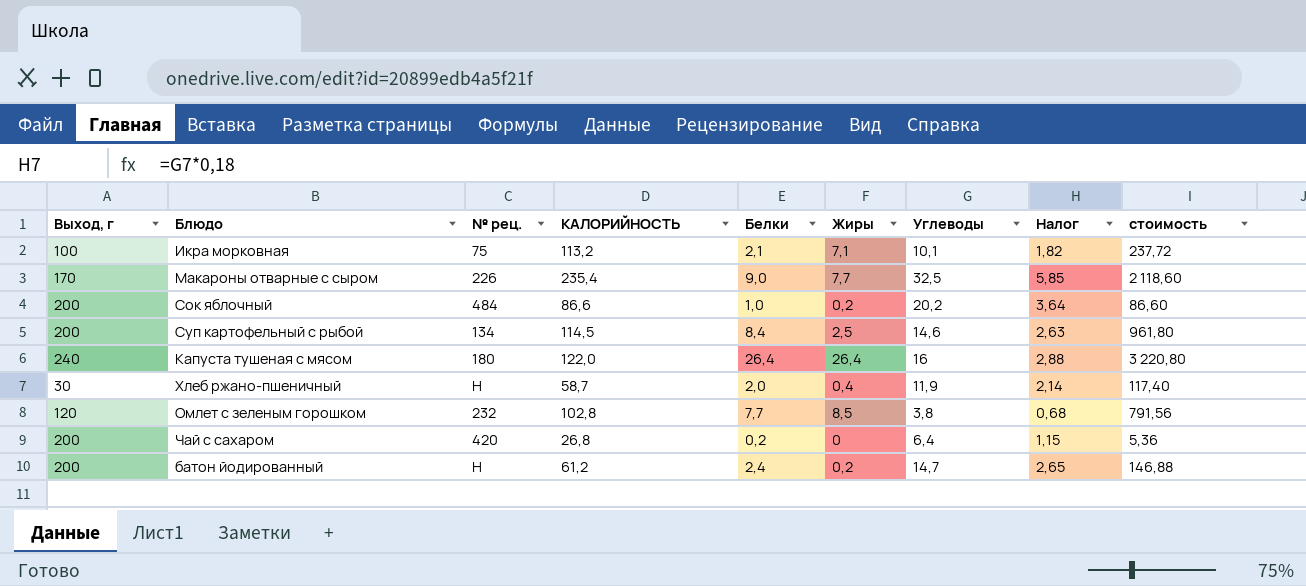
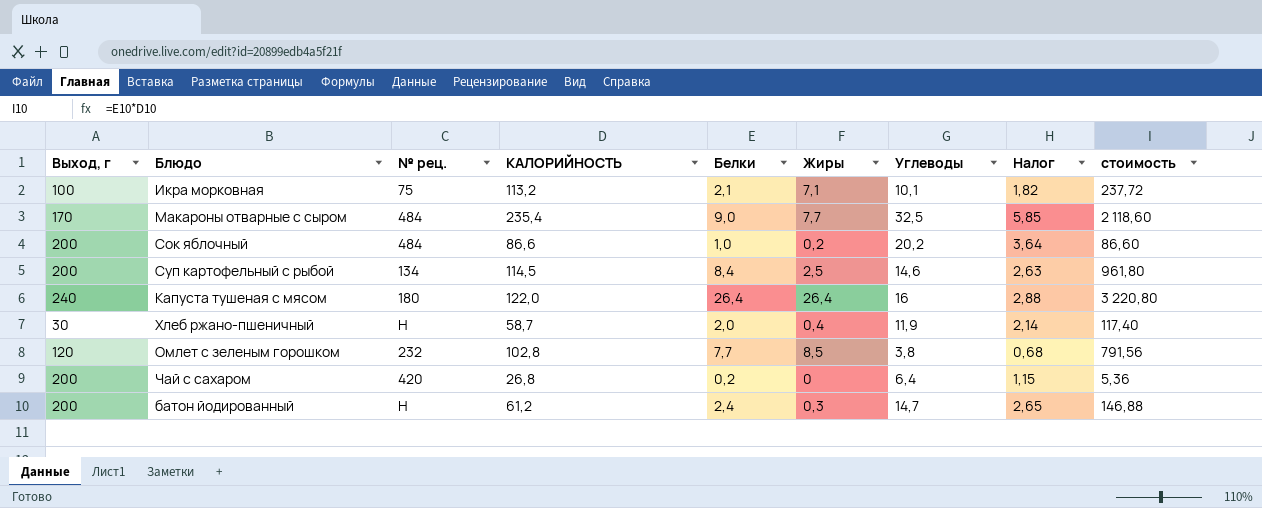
Макароны отварные с сыром | № рец.: 226 -> 484
батон йодированный | Жиры: 0,2 -> 0,3

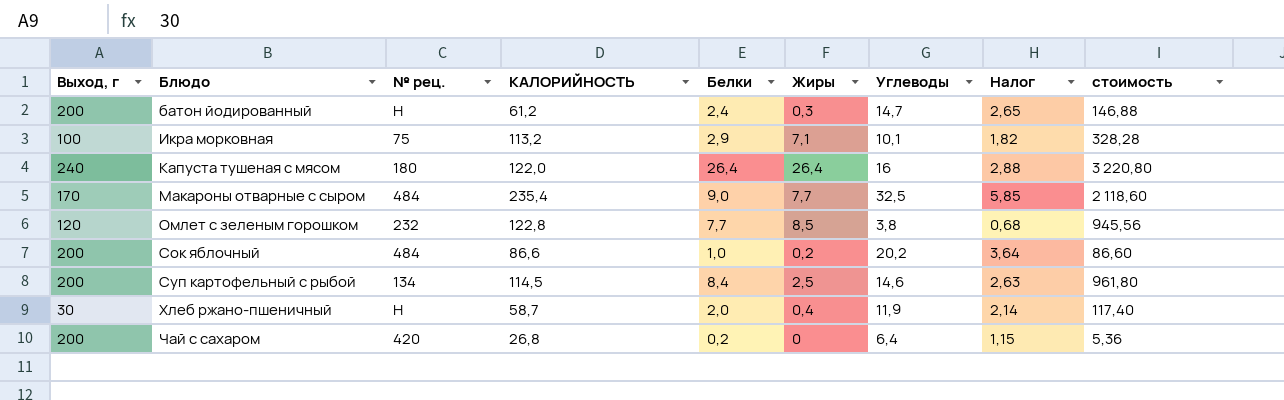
row order: none -> Блюдо ascending
Икра морковная | Белки: 2,1 -> 2,9
Икра морковная | стоимость: 237,72 -> 328,28
Омлет с зеленым горошком | КАЛОРИЙНОСТЬ: 102,8 -> 122,8
Омлет с зеленым горошком | стоимость: 791,56 -> 945,56

